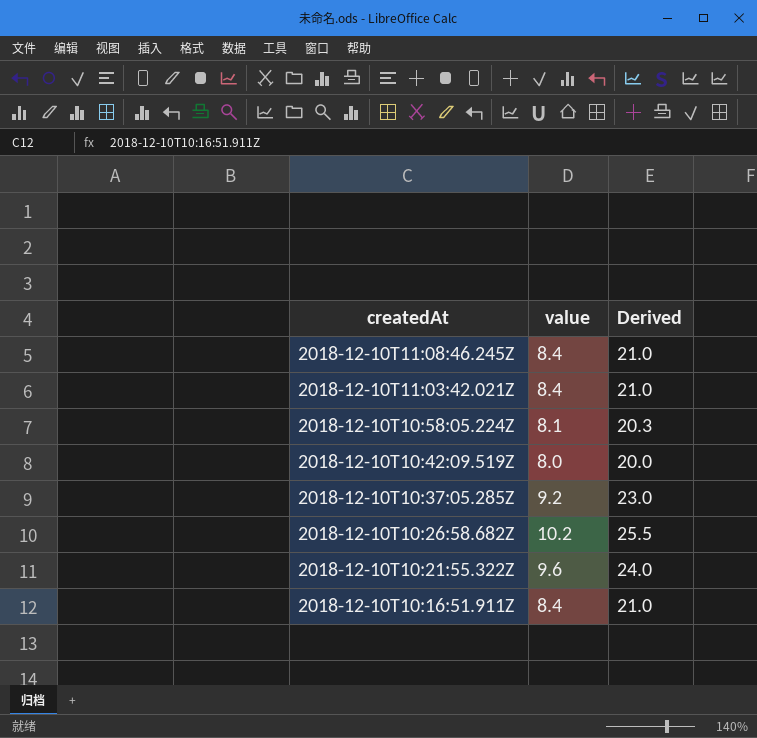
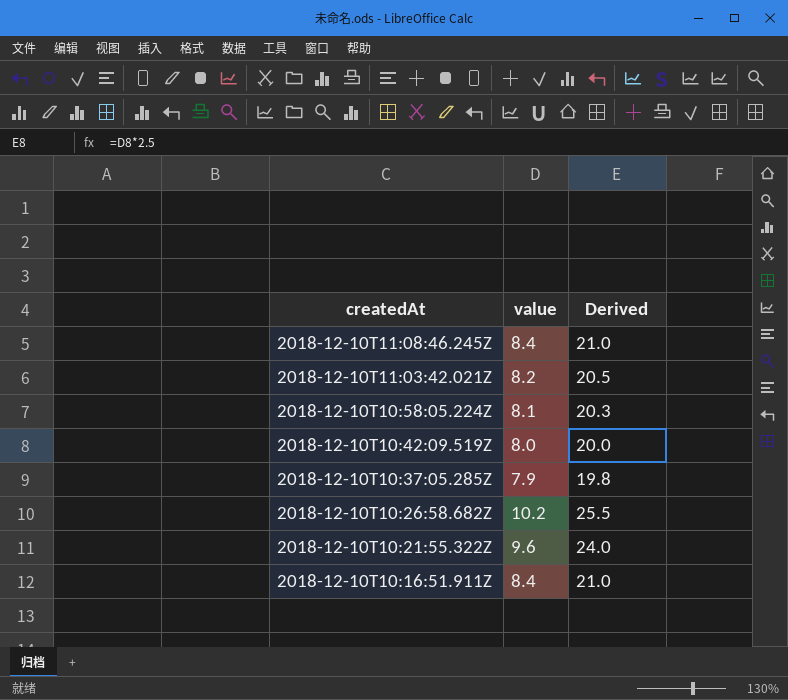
2018-12-10T11:03:42.021Z | value: 8.4 -> 8.2
2018-12-10T11:03:42.021Z | Derived: 21.0 -> 20.5
2018-12-10T10:37:05.285Z | value: 9.2 -> 7.9
2018-12-10T10:37:05.285Z | Derived: 23.0 -> 19.8

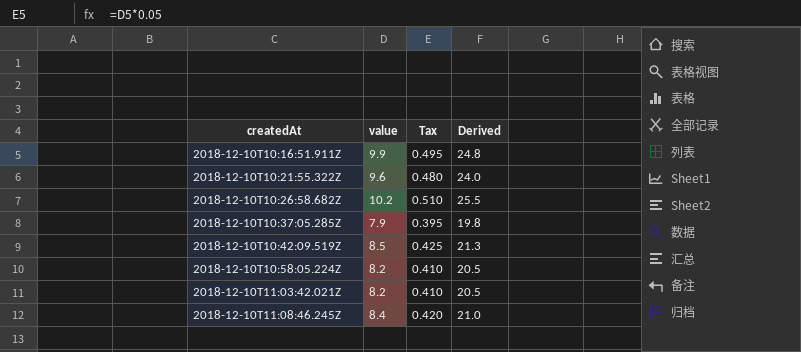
row order: createdAt descending -> createdAt ascending
column Tax | formula: none -> [value] * 0.05
2018-12-10T10:16:51.911Z | value: 8.4 -> 9.9
2018-12-10T10:16:51.911Z | Derived: 21.0 -> 24.8
2018-12-10T10:42:09.519Z | value: 8.0 -> 8.5
2018-12-10T10:42:09.519Z | Derived: 20.0 -> 21.3
2018-12-10T10:58:05.224Z | value: 8.1 -> 8.2
2018-12-10T10:58:05.224Z | Derived: 20.3 -> 20.5

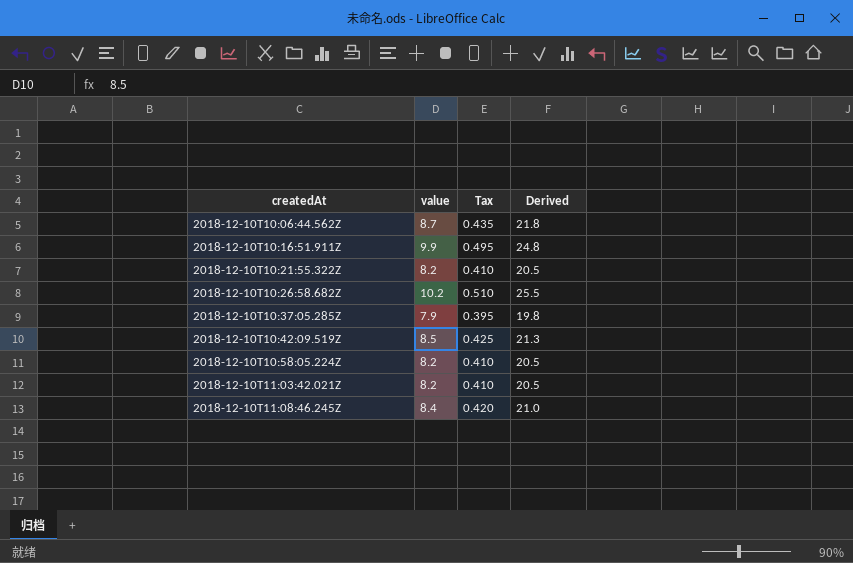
row 2018-12-10T10:06:44.562Z: none -> 8.7 | 0.435 | 21.8
2018-12-10T10:21:55.322Z | value: 9.6 -> 8.2
2018-12-10T10:21:55.322Z | Tax: 0.480 -> 0.410
2018-12-10T10:21:55.322Z | Derived: 24.0 -> 20.5

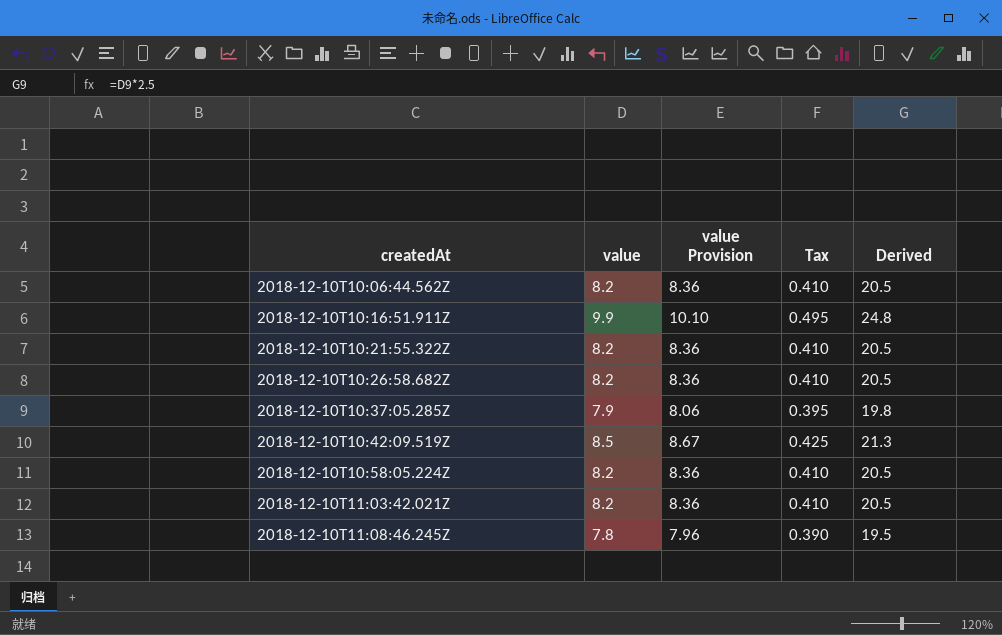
column value Provision | formula: none -> [value] * 1.02
2018-12-10T10:06:44.562Z | value: 8.7 -> 8.2
2018-12-10T10:06:44.562Z | Tax: 0.435 -> 0.410
2018-12-10T10:06:44.562Z | Derived: 21.8 -> 20.5
2018-12-10T10:26:58.682Z | value: 10.2 -> 8.2
2018-12-10T10:26:58.682Z | Tax: 0.510 -> 0.410
2018-12-10T10:26:58.682Z | Derived: 25.5 -> 20.5
2018-12-10T11:08:46.245Z | value: 8.4 -> 7.8
2018-12-10T11:08:46.245Z | Tax: 0.420 -> 0.390
2018-12-10T11:08:46.245Z | Derived: 21.0 -> 19.5

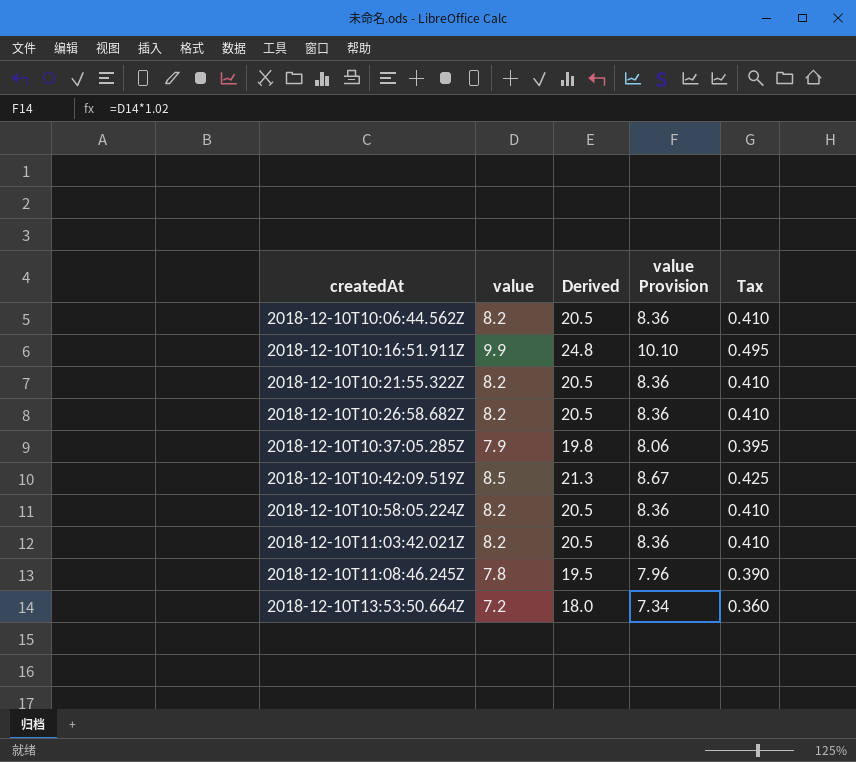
column Derived | position: 5 -> 3
row 2018-12-10T13:53:50.664Z: none -> 7.2 | 18.0 | 7.34 | 0.360

